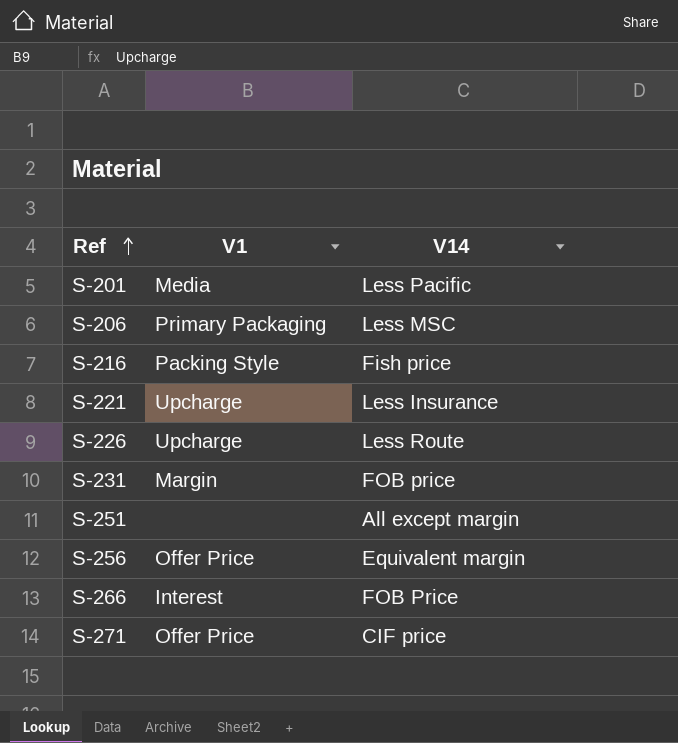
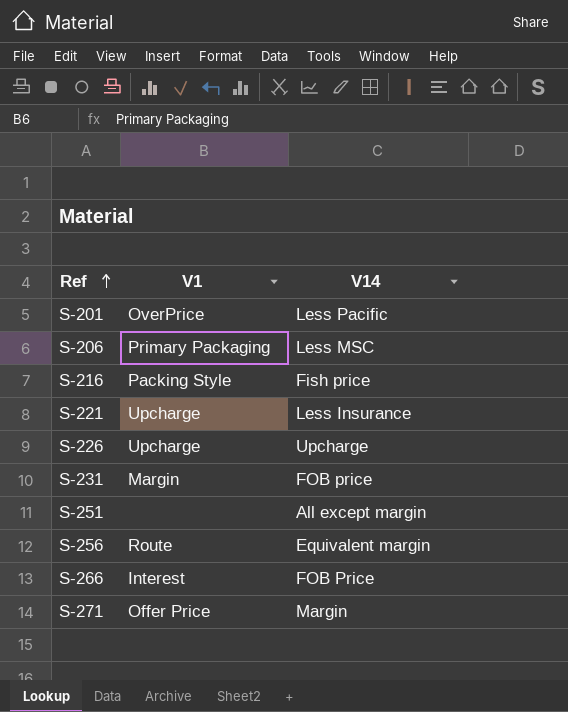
S-201 | V1: Media -> OverPrice
S-226 | V14: Less Route -> Upcharge
S-256 | V1: Offer Price -> Route
S-271 | V14: CIF price -> Margin

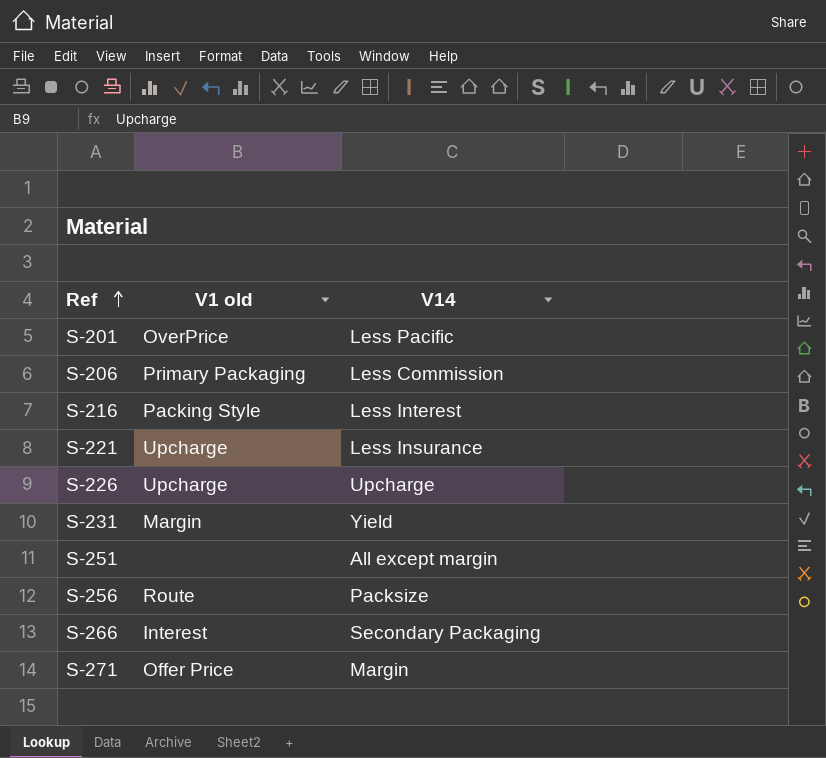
column name: V1 -> V1 old
S-206 | V14: Less MSC -> Less Commission
S-216 | V14: Fish price -> Less Interest
S-231 | V14: FOB price -> Yield
S-256 | V14: Equivalent margin -> Packsize
S-266 | V14: FOB Price -> Secondary Packaging

